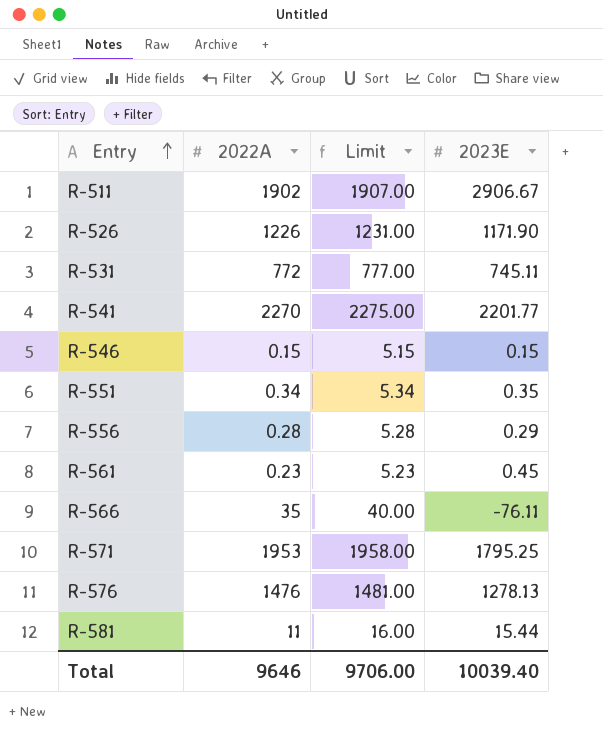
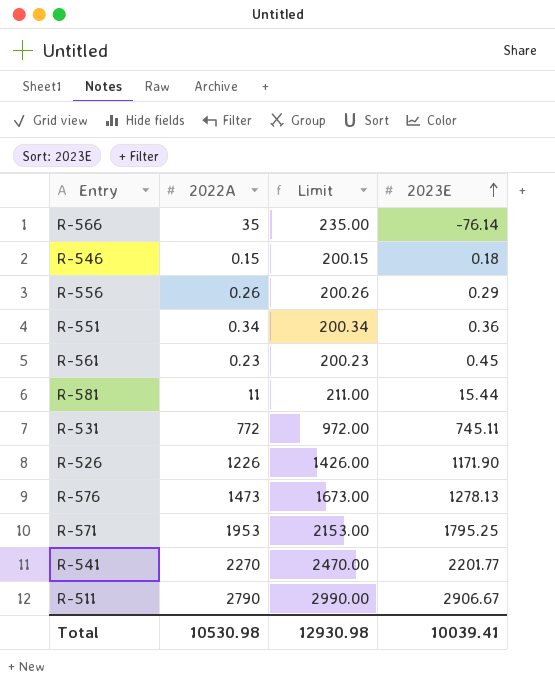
row order: Entry ascending -> 2023E ascending
column Limit | formula: [2022A] + 5 -> [2022A] + 200
R-566 | 2023E: -76.11 -> -76.14
R-546 | 2023E: 0.15 -> 0.18
R-556 | 2022A: 0.28 -> 0.26
R-551 | 2023E: 0.35 -> 0.36
R-576 | 2022A: 1476 -> 1473
R-511 | 2022A: 1902 -> 2790
Total | 2022A: 9646 -> 10530.98
Total | Limit: 9706.00 -> 12930.98
Total | 2023E: 10039.40 -> 10039.41

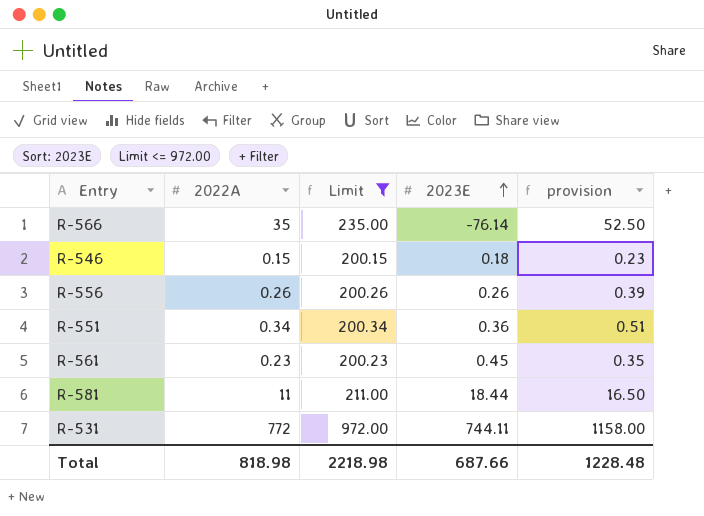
filter: none -> Limit <= 972.00
column provision | formula: none -> [2022A] * 1.5
R-556 | 2023E: 0.29 -> 0.26
R-581 | 2023E: 15.44 -> 18.44
R-531 | 2023E: 745.11 -> 744.11
Total | 2022A: 10530.98 -> 818.98
Total | Limit: 12930.98 -> 2218.98
Total | 2023E: 10039.41 -> 687.66

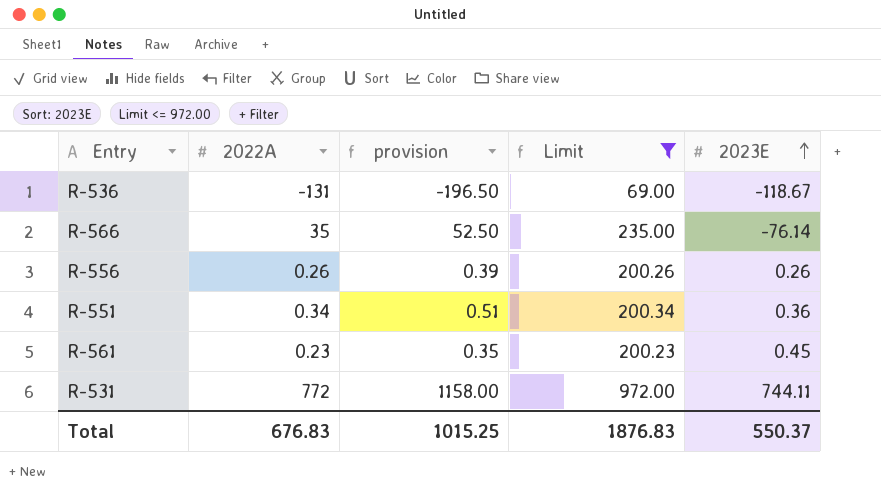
column provision | position: 5 -> 3
row R-546: 0.15 | 200.15 | 0.18 | 0.23 -> none
row R-581: 11 | 211.00 | 18.44 | 16.50 -> none
row R-536: none -> -131 | -196.50 | 69.00 | -118.67
Total | 2022A: 818.98 -> 676.83
Total | provision: 1228.48 -> 1015.25
Total | Limit: 2218.98 -> 1876.83
Total | 2023E: 687.66 -> 550.37

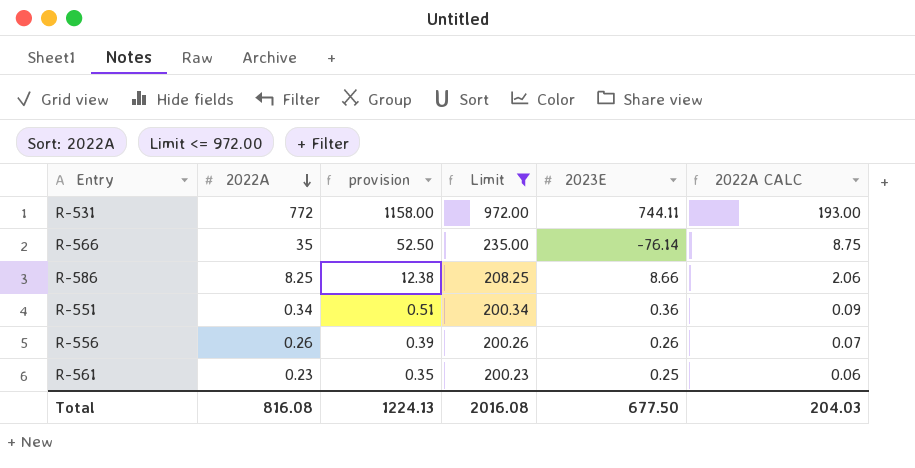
row order: 2023E ascending -> 2022A descending
column 2022A CALC | formula: none -> [2022A] * 0.25
row R-536: -131 | -196.50 | 69.00 | -118.67 -> none
row R-586: none -> 8.25 | 12.38 | 208.25 | 8.66 | 2.06
R-561 | 2023E: 0.45 -> 0.25
Total | 2022A: 676.83 -> 816.08
Total | provision: 1015.25 -> 1224.13
Total | Limit: 1876.83 -> 2016.08
Total | 2023E: 550.37 -> 677.50

